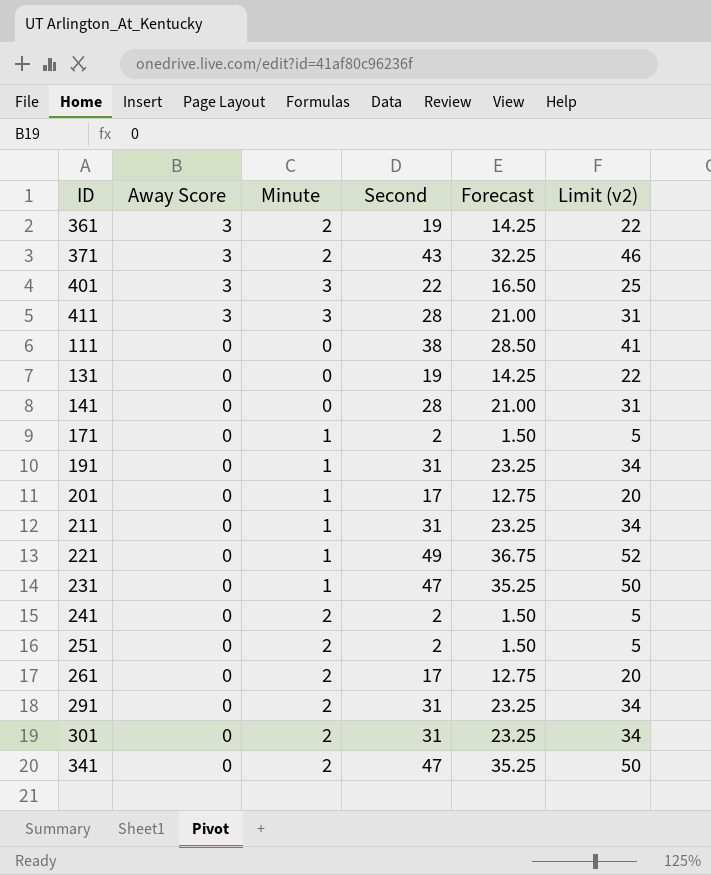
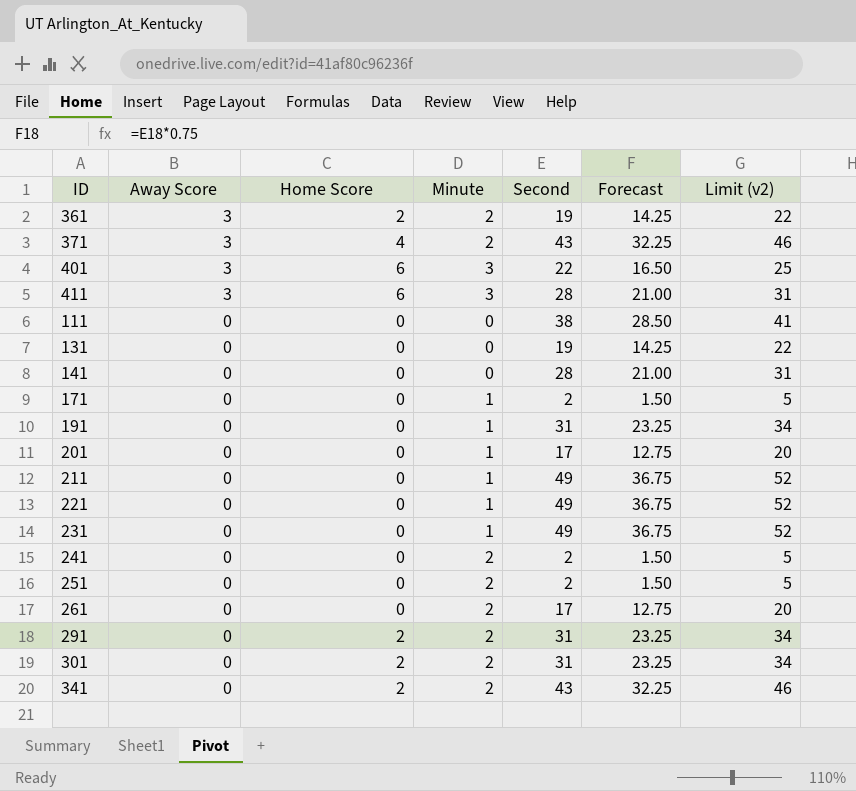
column Home Score | position: none -> 3
211 | Second: 31 -> 49
211 | Forecast: 23.25 -> 36.75
211 | Limit (v2): 34 -> 52
231 | Second: 47 -> 49
231 | Forecast: 35.25 -> 36.75
231 | Limit (v2): 50 -> 52
341 | Second: 47 -> 43
341 | Forecast: 35.25 -> 32.25
341 | Limit (v2): 50 -> 46

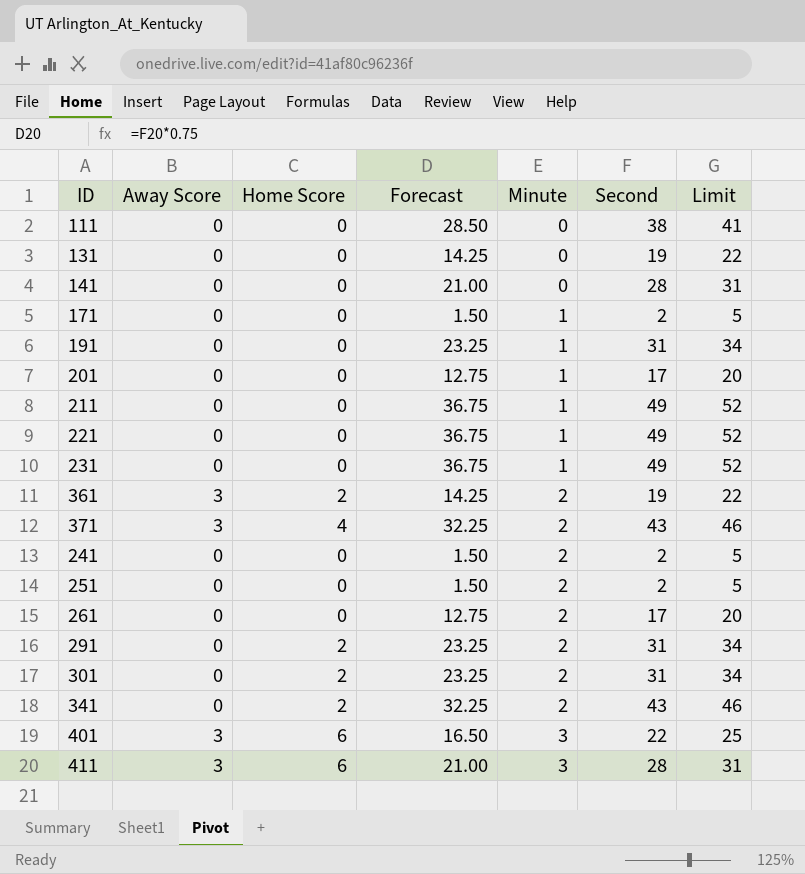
row order: Away Score descending -> Minute ascending
column Forecast | position: 6 -> 4
column name: Limit (v2) -> Limit

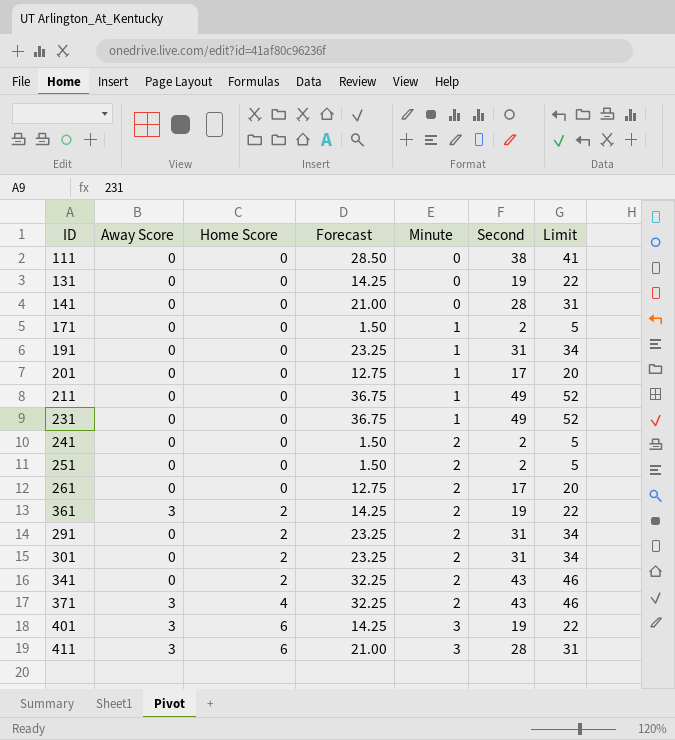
row order: Minute ascending -> Home Score ascending
row 221: 0 | 0 | 36.75 | 1 | 49 | 52 -> none
401 | Forecast: 16.50 -> 14.25
401 | Second: 22 -> 19
401 | Limit: 25 -> 22

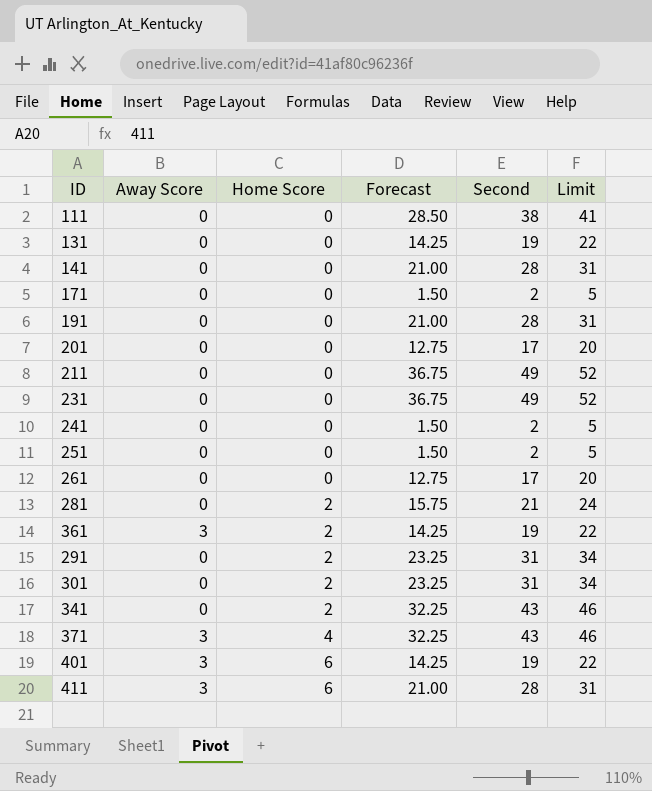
column Minute | position: 5 -> none
191 | Forecast: 23.25 -> 21.00
191 | Second: 31 -> 28
191 | Limit: 34 -> 31
row 281: none -> 0 | 2 | 15.75 | 21 | 24

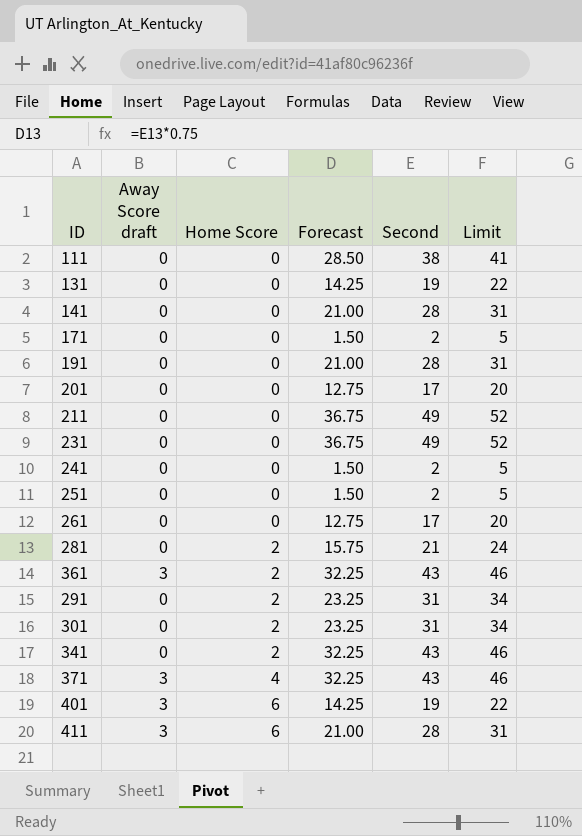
column name: Away Score -> Away Score draft
361 | Forecast: 14.25 -> 32.25
361 | Second: 19 -> 43
361 | Limit: 22 -> 46

